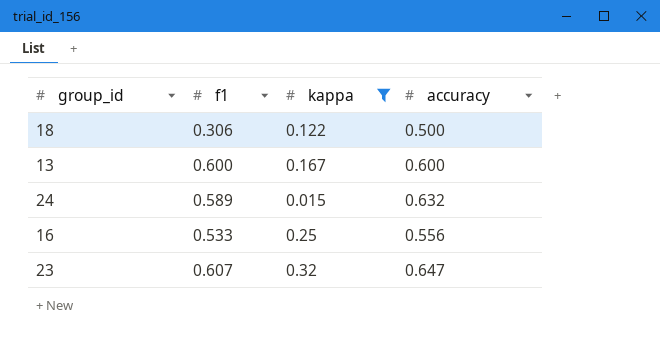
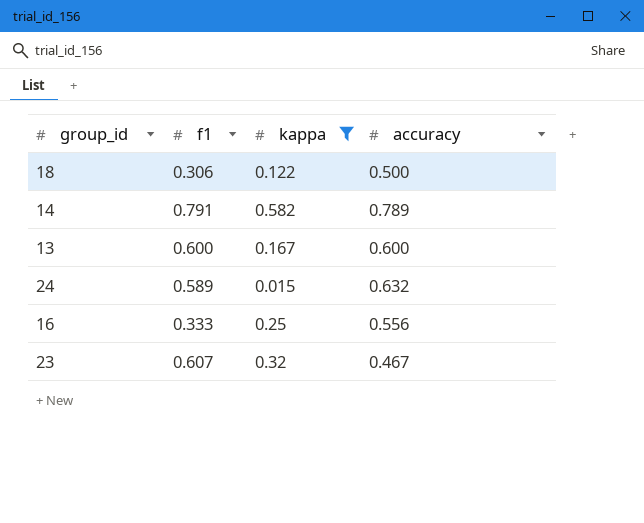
row 14: none -> 0.791 | 0.582 | 0.789
16 | f1: 0.533 -> 0.333
23 | accuracy: 0.647 -> 0.467

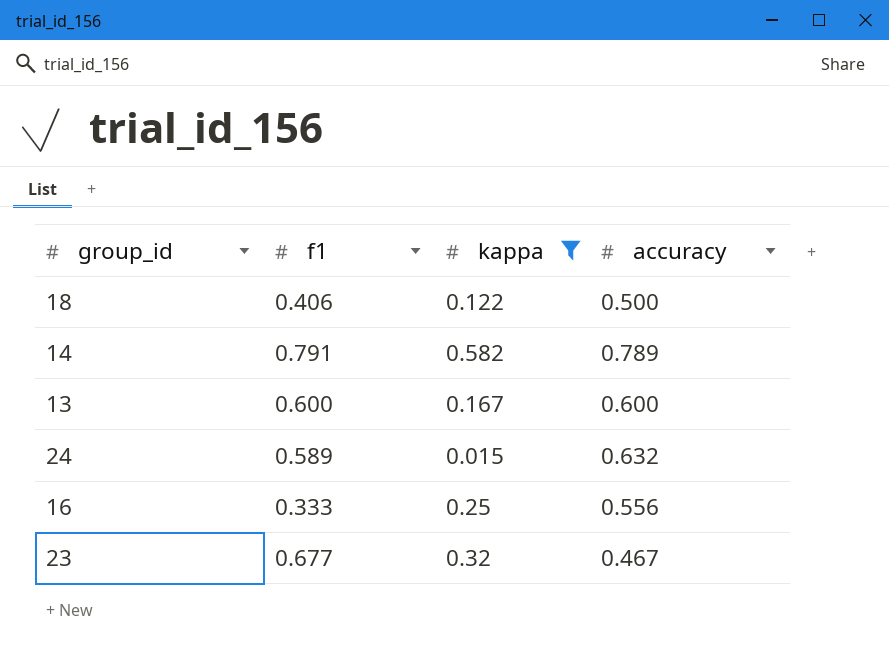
18 | f1: 0.306 -> 0.406
23 | f1: 0.607 -> 0.677

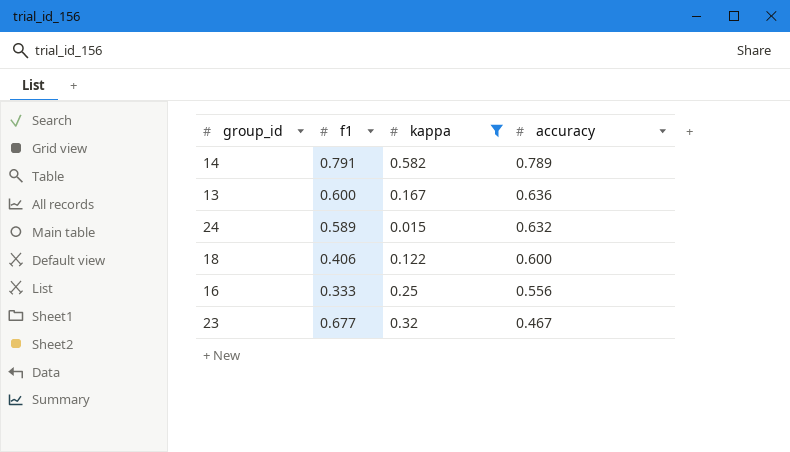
row order: none -> accuracy descending
13 | accuracy: 0.600 -> 0.636
18 | accuracy: 0.500 -> 0.600

